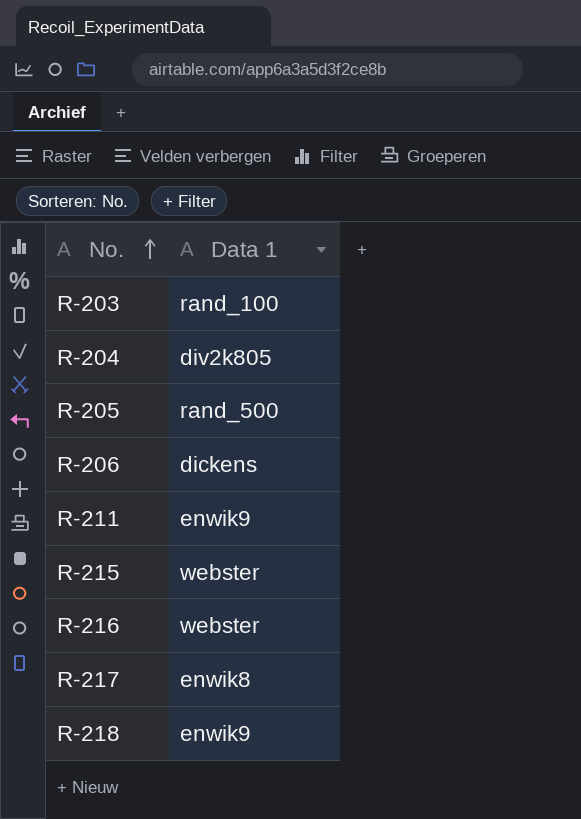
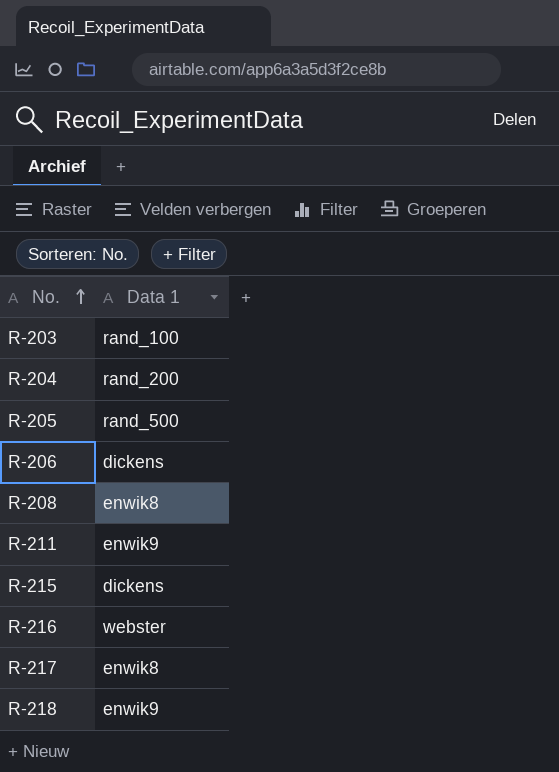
R-204 | Data 1: div2k805 -> rand_200
row R-208: none -> enwik8
R-215 | Data 1: webster -> dickens

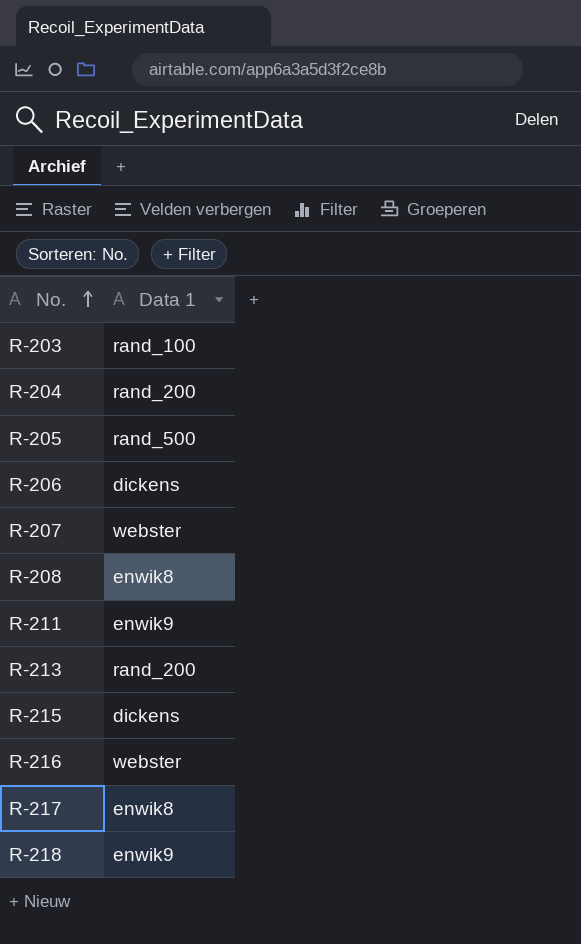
row R-207: none -> webster
row R-213: none -> rand_200

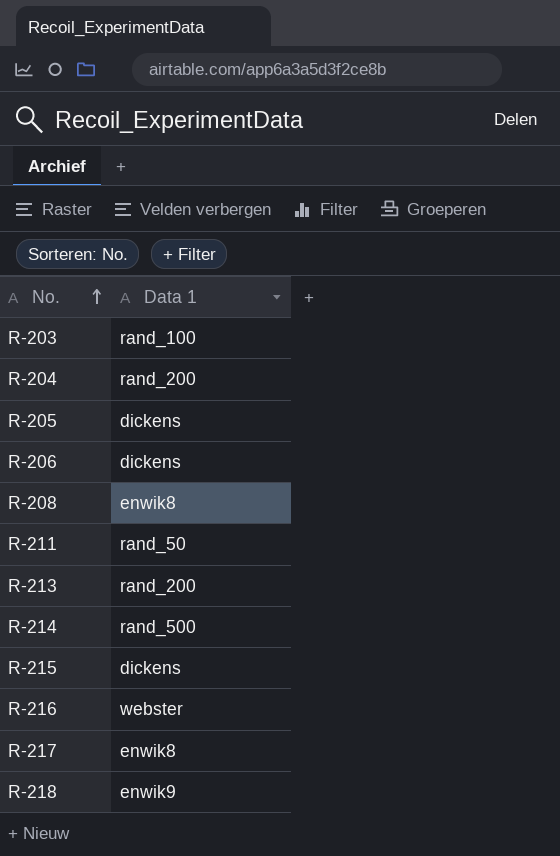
row R-207: webster -> none
R-205 | Data 1: rand_500 -> dickens
R-211 | Data 1: enwik9 -> rand_50
row R-214: none -> rand_500

